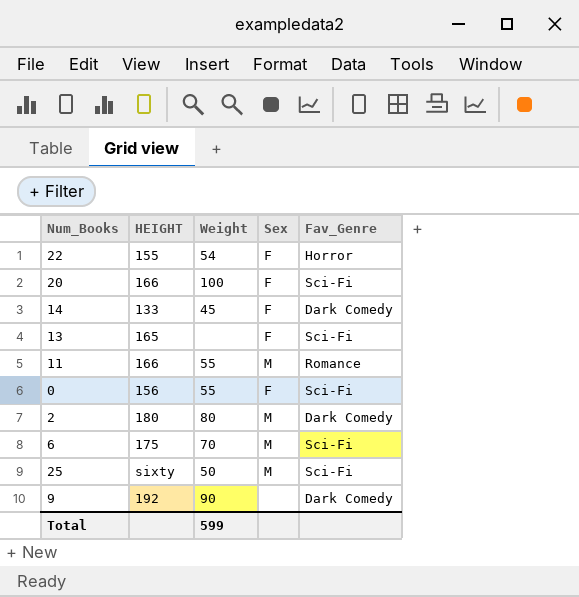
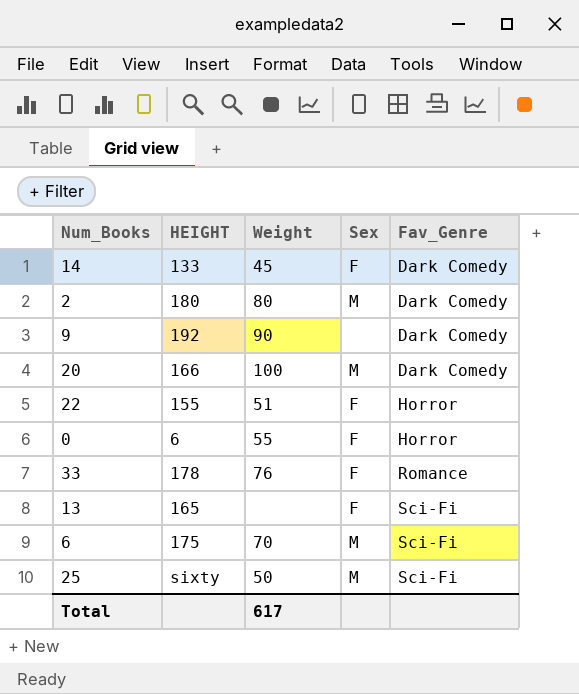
row order: none -> Fav_Genre ascending
row 11: 166 | 55 | M | Romance -> none
20 | Sex: F -> M
20 | Fav_Genre: Sci-Fi -> Dark Comedy
22 | Weight: 54 -> 51
0 | HEIGHT: 156 -> 6
0 | Fav_Genre: Sci-Fi -> Horror
row 33: none -> 178 | 76 | F | Romance
Total | Weight: 599 -> 617

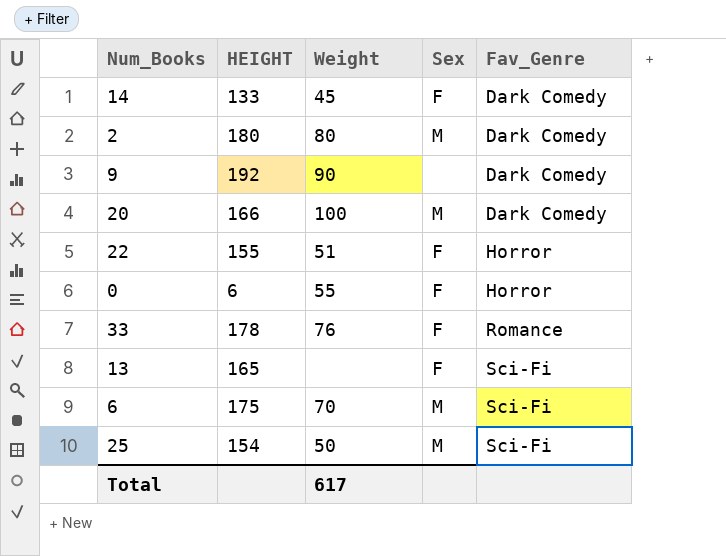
25 | HEIGHT: sixty -> 154

